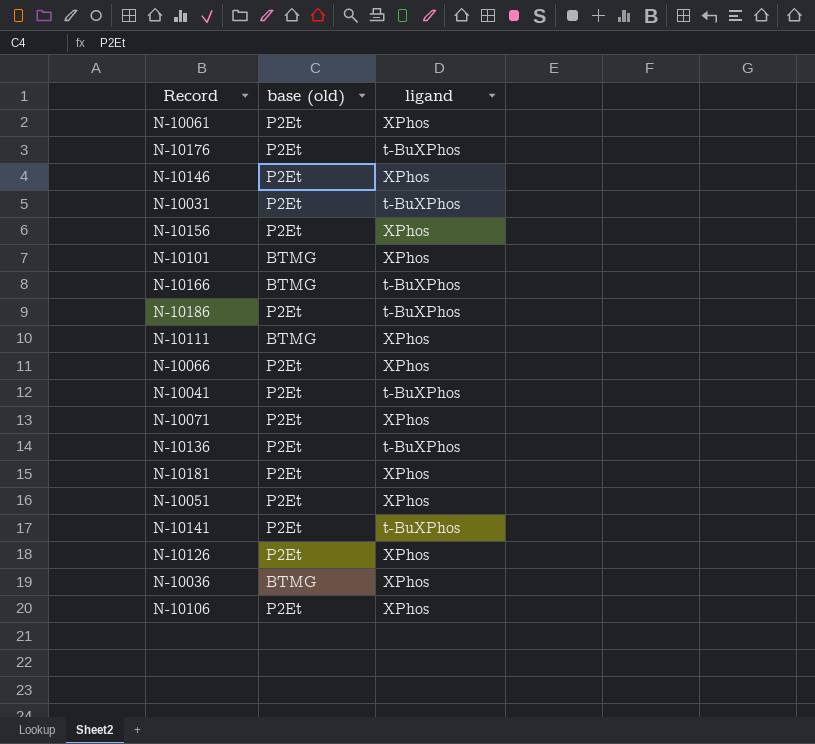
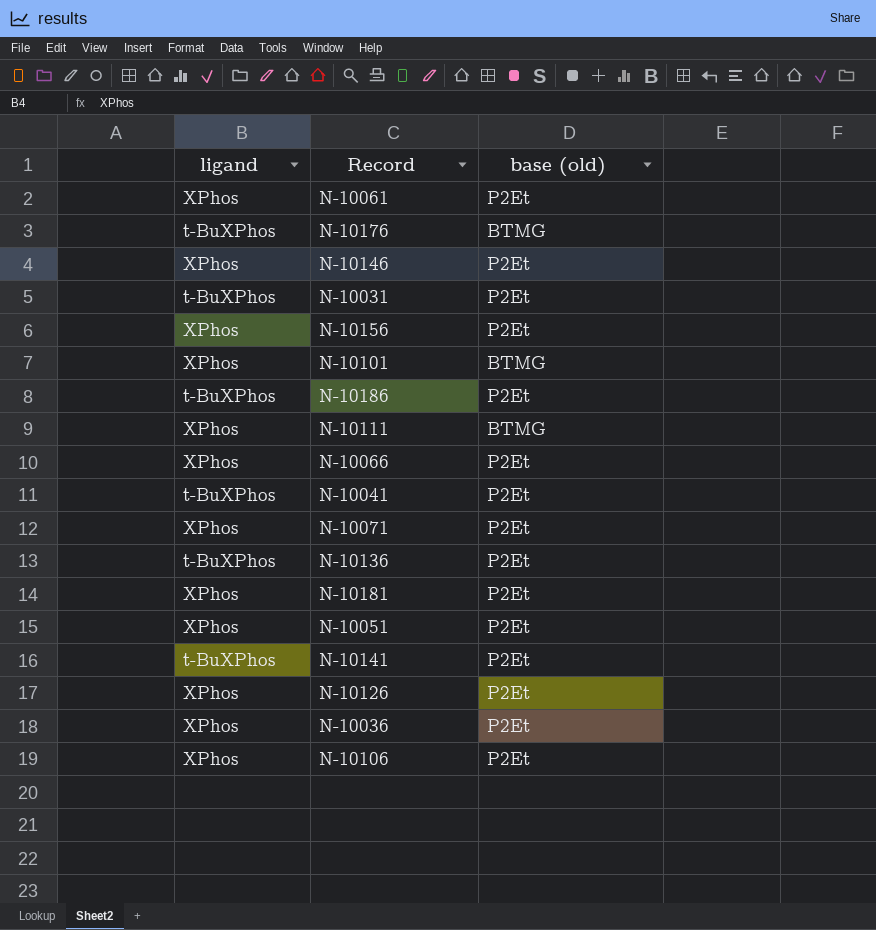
column ligand | position: 3 -> 1
row N-10166: BTMG | t-BuXPhos -> none
N-10176 | base (old): P2Et -> BTMG
N-10036 | base (old): BTMG -> P2Et

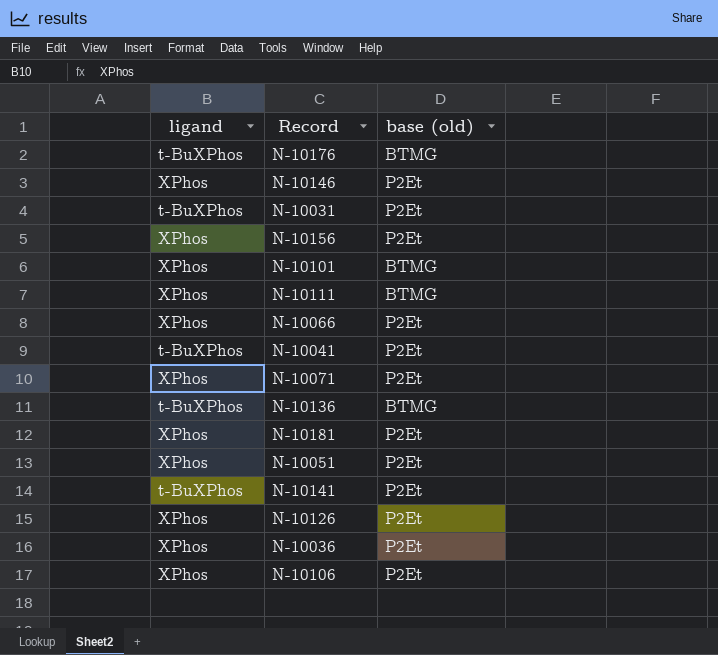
row N-10061: XPhos | P2Et -> none
row N-10186: t-BuXPhos | P2Et -> none
N-10136 | base (old): P2Et -> BTMG

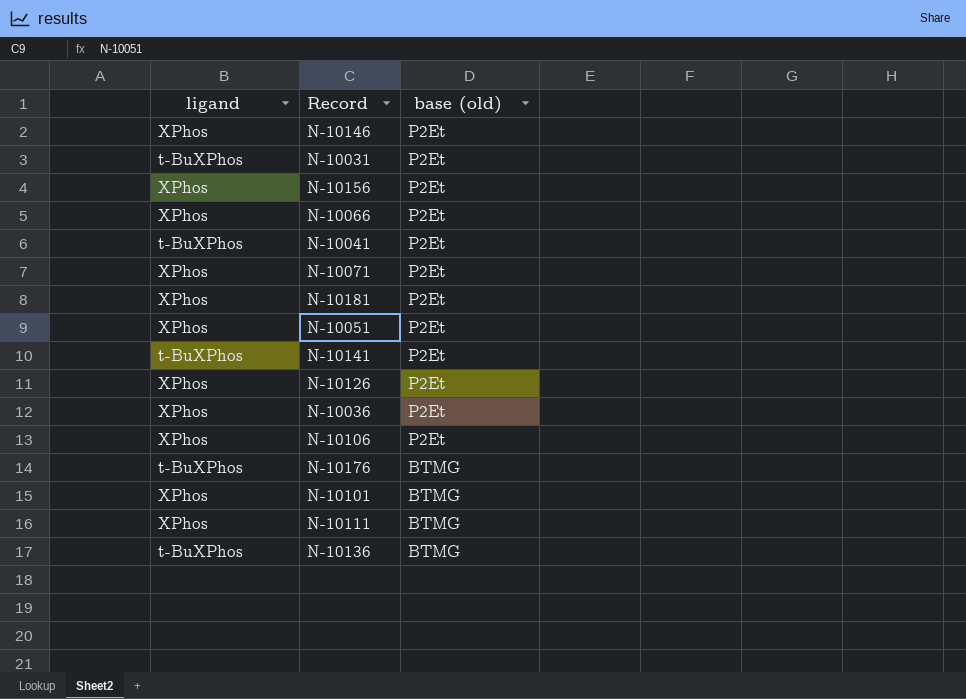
row order: none -> base (old) descending

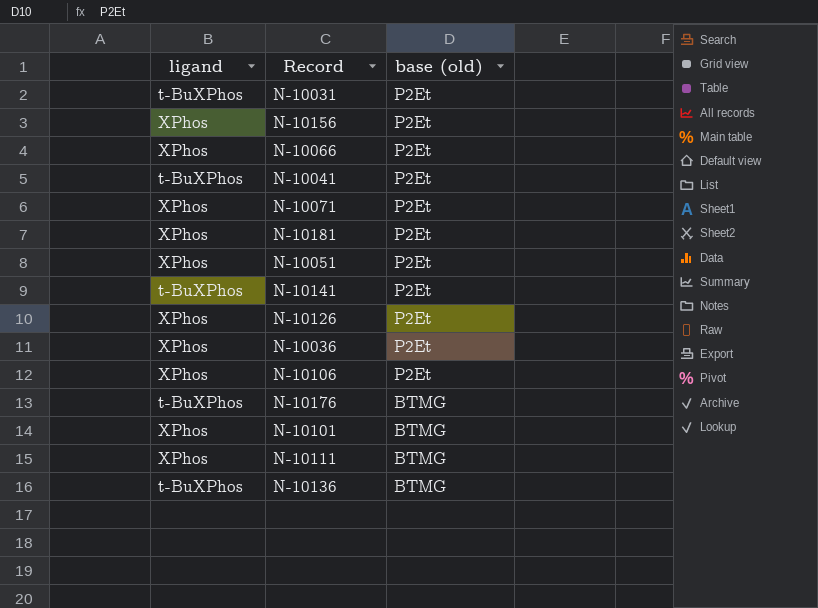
row N-10146: XPhos | P2Et -> none

